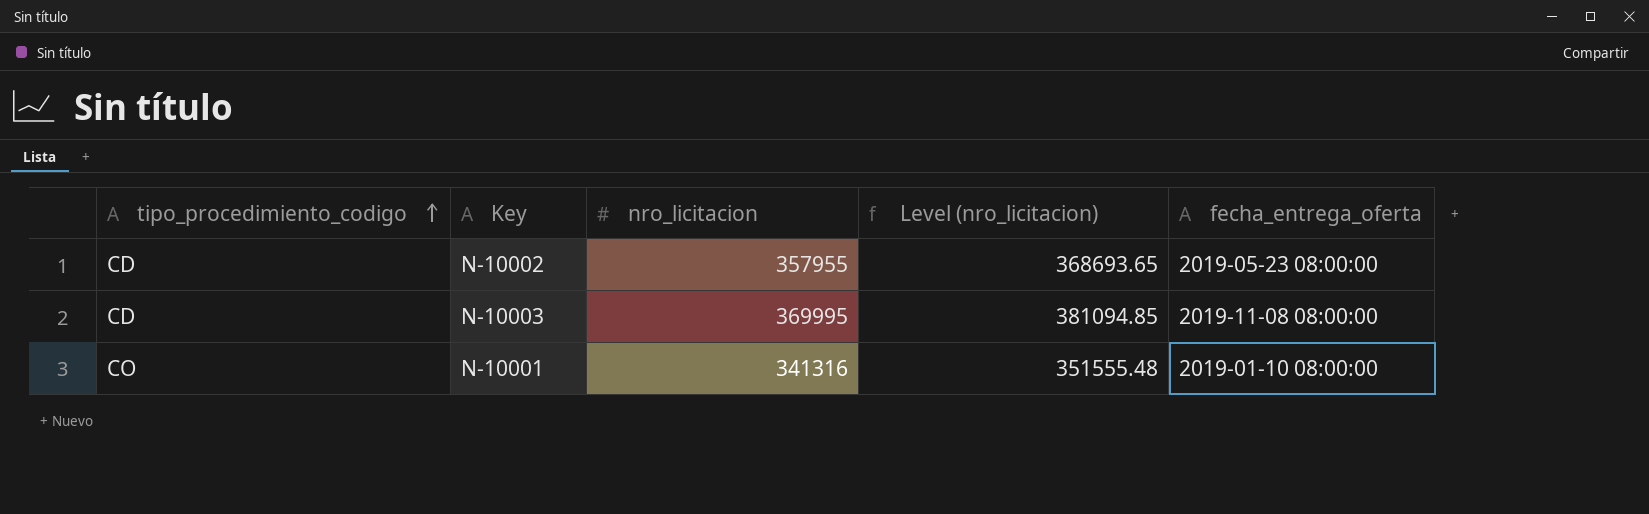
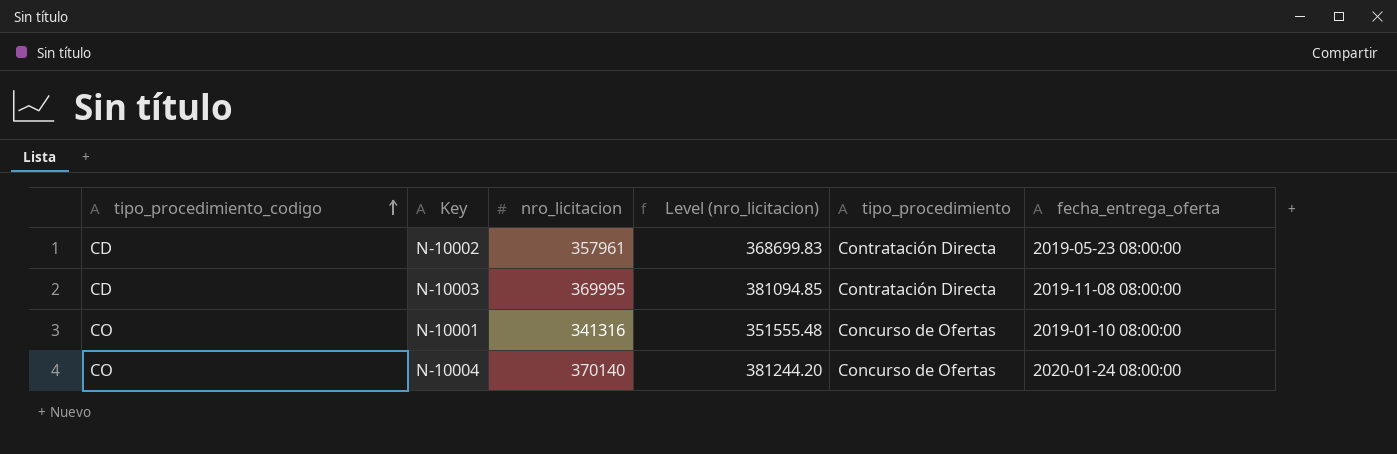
column tipo_procedimiento | position: none -> 5
N-10002 | nro_licitacion: 357955 -> 357961
N-10002 | Level (nro_licitacion): 368693.65 -> 368699.83
row N-10004: none -> CO | 370140 | 381244.20 | Concurso de Ofertas | 2020-01-24 08:00:00

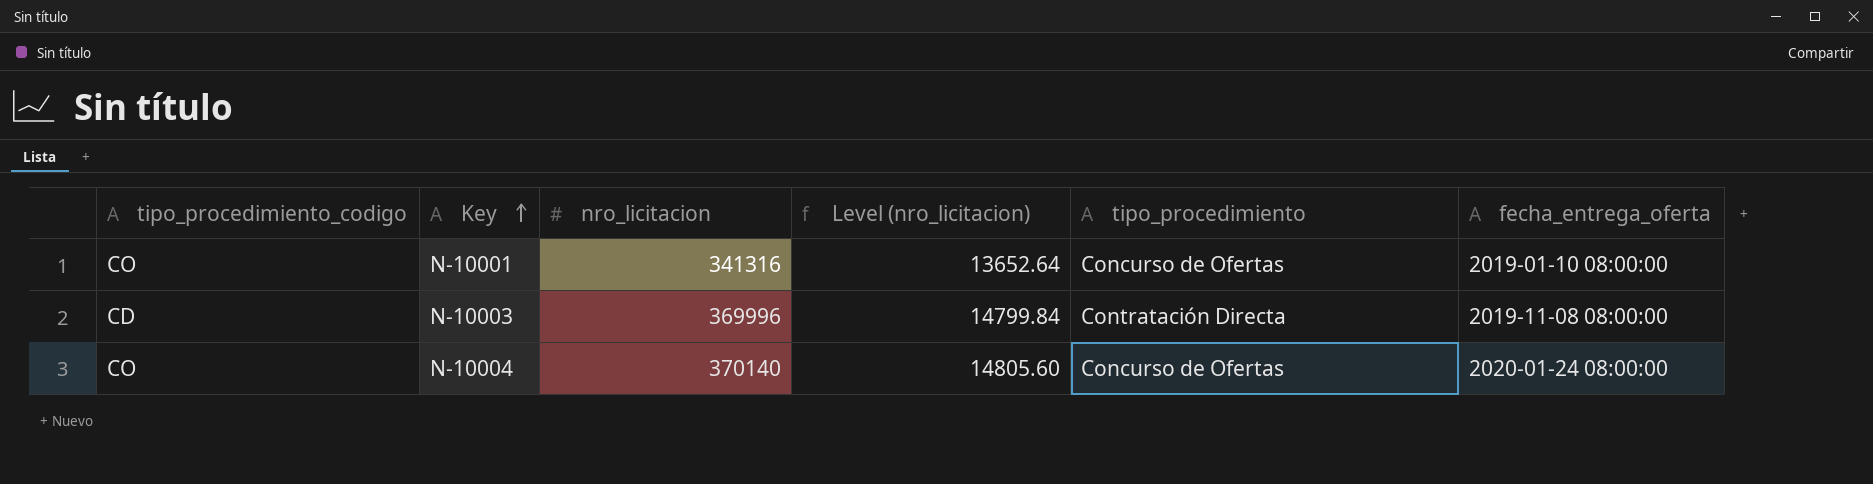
row order: tipo_procedimiento_codigo ascending -> Key ascending
column Level (nro_licitacion) | formula: [nro_licitacion] * 1.03 -> [nro_licitacion] * 0.04
row N-10002: CD | 357961 | 368699.83 | Contratación Directa | 2019-05-23 08:00:00 -> none
N-10003 | nro_licitacion: 369995 -> 369996

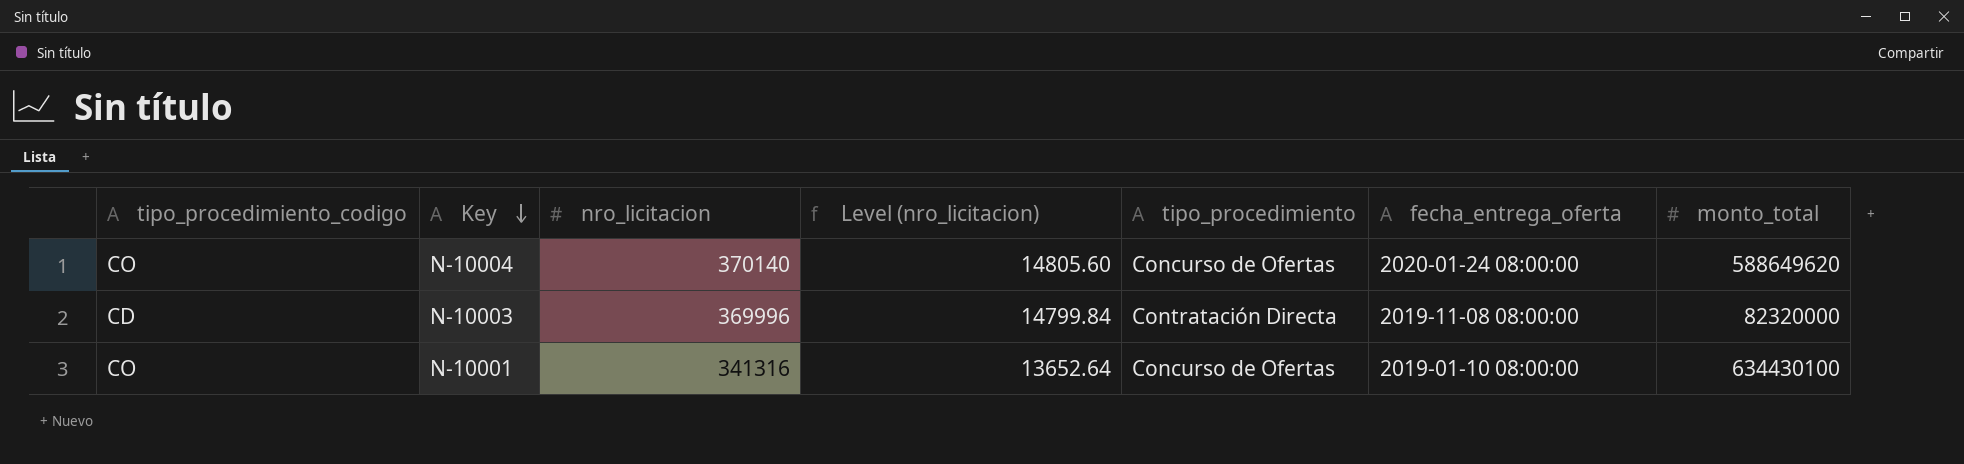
row order: Key ascending -> Key descending
column monto_total | position: none -> 7

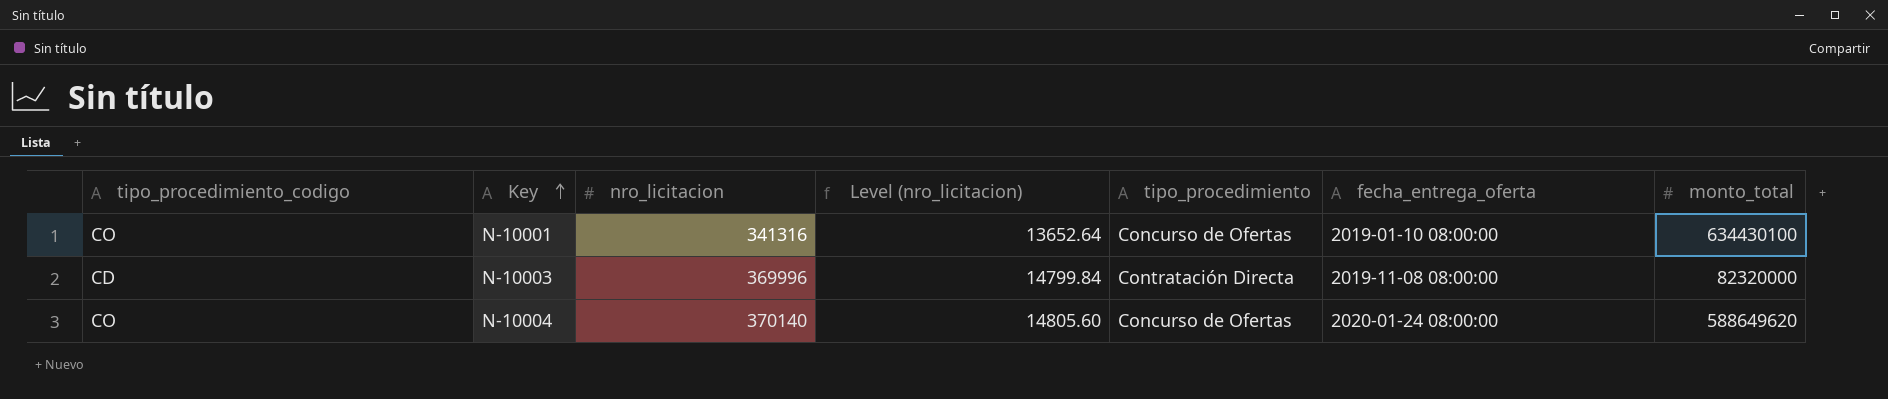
row order: Key descending -> Key ascending

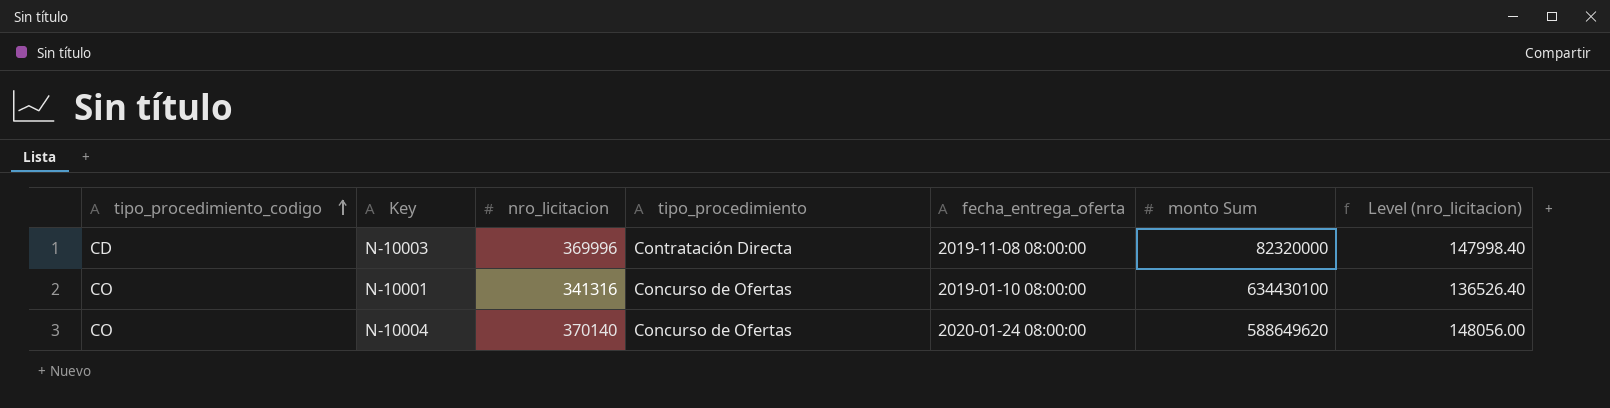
row order: Key ascending -> tipo_procedimiento_codigo ascending
column name: monto_total -> monto Sum
column Level (nro_licitacion) | formula: [nro_licitacion] * 0.04 -> [nro_licitacion] * 0.4
column Level (nro_licitacion) | position: 4 -> 7

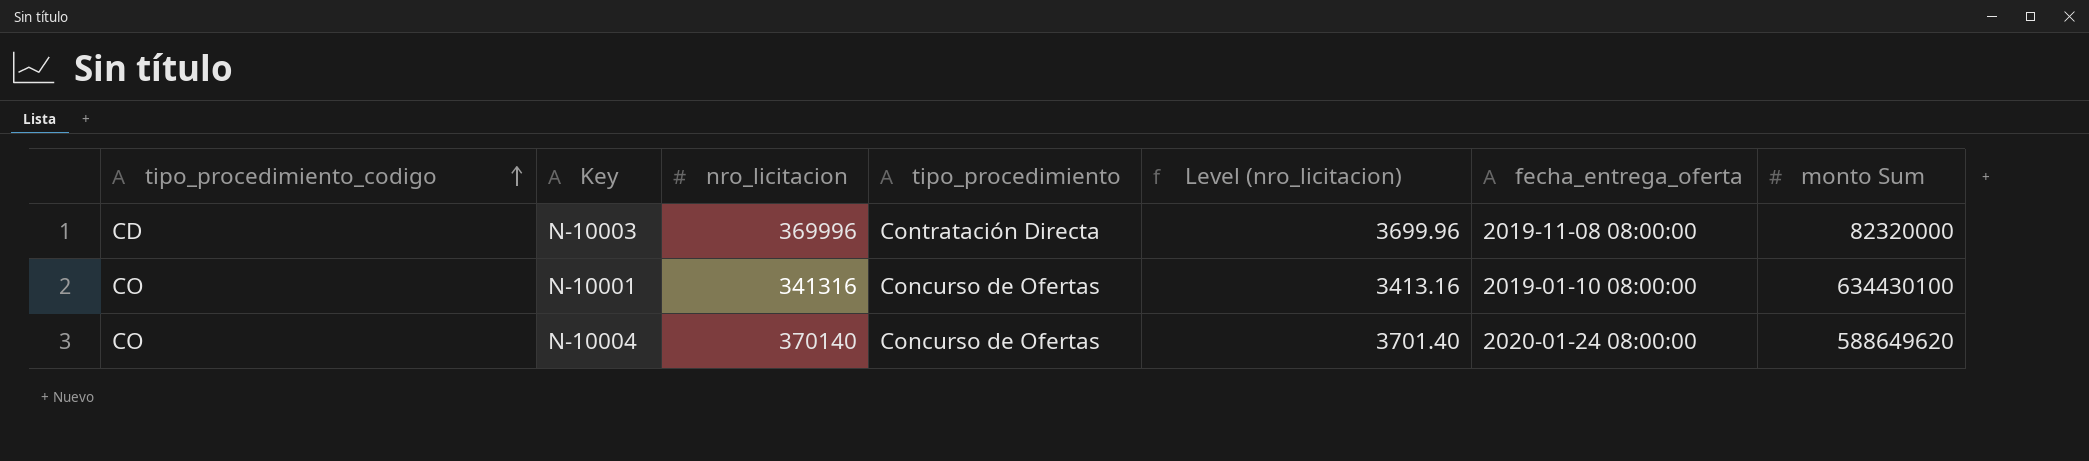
column Level (nro_licitacion) | formula: [nro_licitacion] * 0.4 -> [nro_licitacion] * 0.01
column Level (nro_licitacion) | position: 7 -> 5

